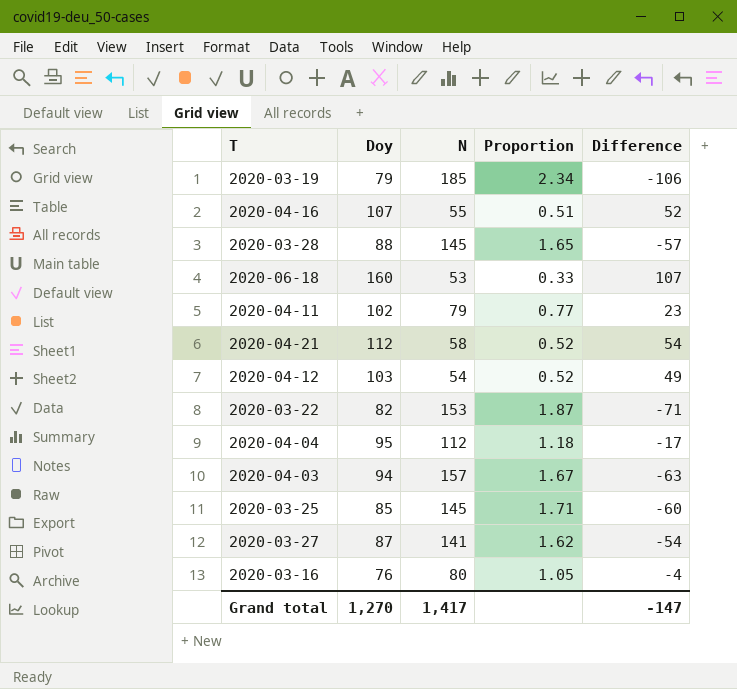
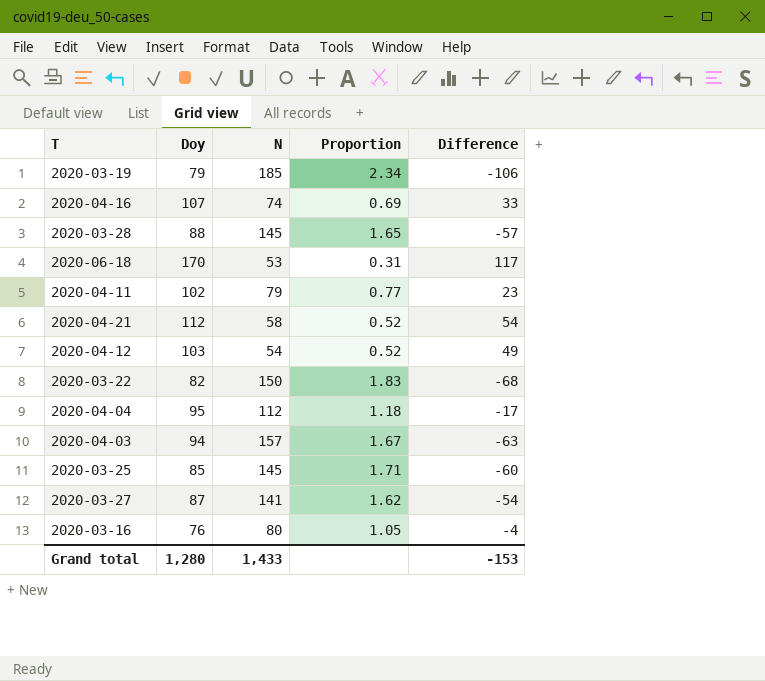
2020-04-16 | N: 55 -> 74
2020-04-16 | Proportion: 0.51 -> 0.69
2020-04-16 | Difference: 52 -> 33
2020-06-18 | Doy: 160 -> 170
2020-06-18 | Proportion: 0.33 -> 0.31
2020-06-18 | Difference: 107 -> 117
2020-03-22 | N: 153 -> 150
2020-03-22 | Proportion: 1.87 -> 1.83
2020-03-22 | Difference: -71 -> -68
Grand total | Doy: 1,270 -> 1,280
Grand total | N: 1,417 -> 1,433
Grand total | Difference: -147 -> -153

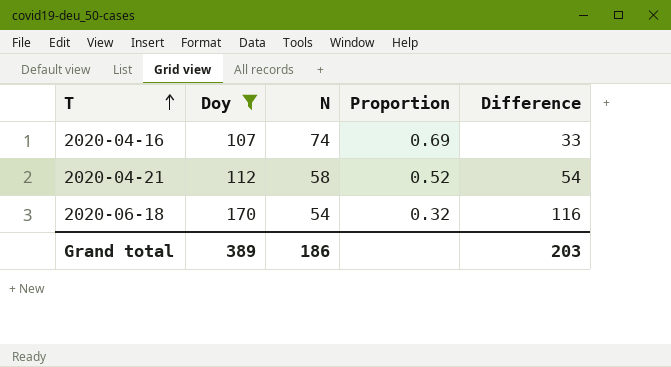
filter: none -> Doy >= 107
row order: none -> T ascending
2020-06-18 | N: 53 -> 54
2020-06-18 | Proportion: 0.31 -> 0.32
2020-06-18 | Difference: 117 -> 116
Grand total | Doy: 1,280 -> 389
Grand total | N: 1,433 -> 186
Grand total | Difference: -153 -> 203

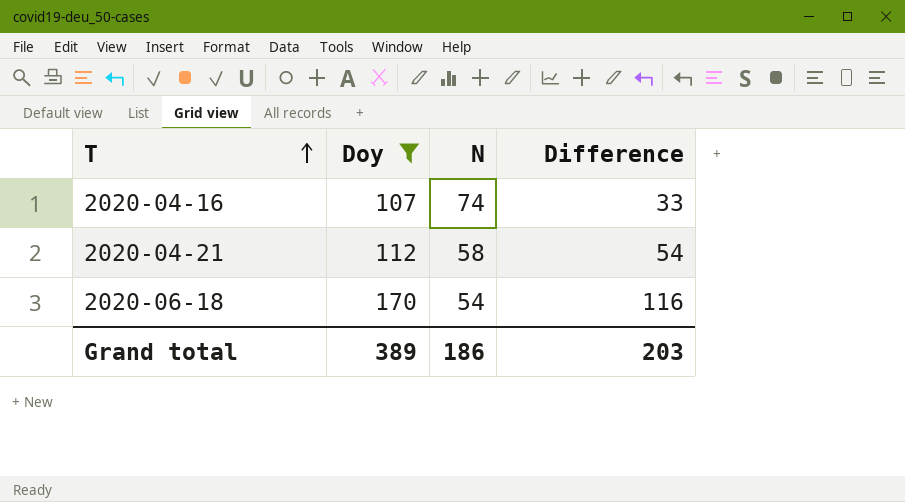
column Proportion | formula: [N] / [Doy] -> none

